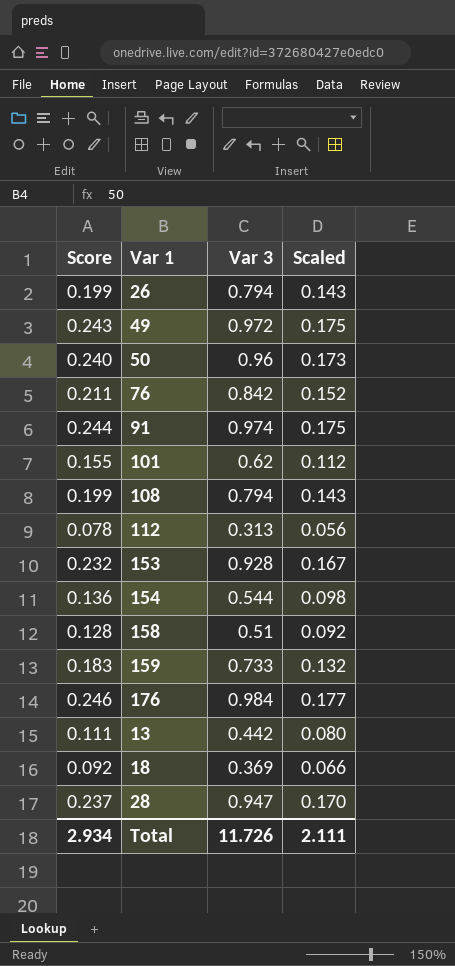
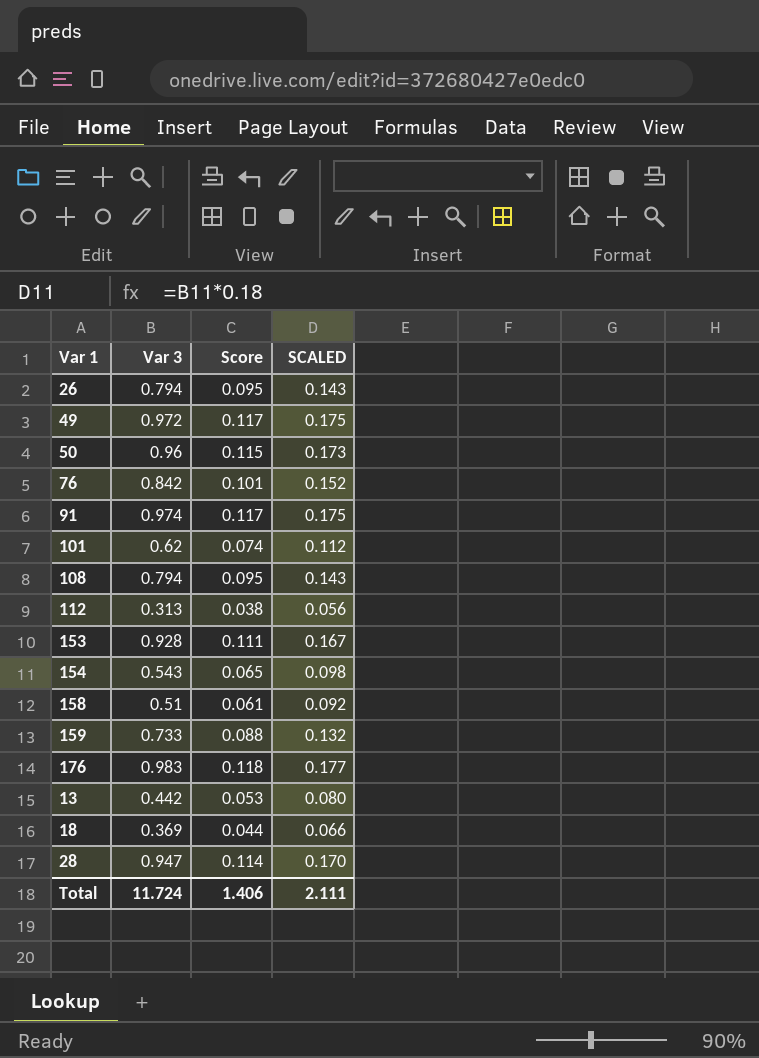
column Score | formula: [Var 3] * 0.25 -> [Var 3] * 0.12
column Score | position: 1 -> 3
column name: Scaled -> SCALED
154 | Var 3: 0.544 -> 0.543
176 | Var 3: 0.984 -> 0.983
Total | Var 3: 11.726 -> 11.724
Total | Score: 2.934 -> 1.406

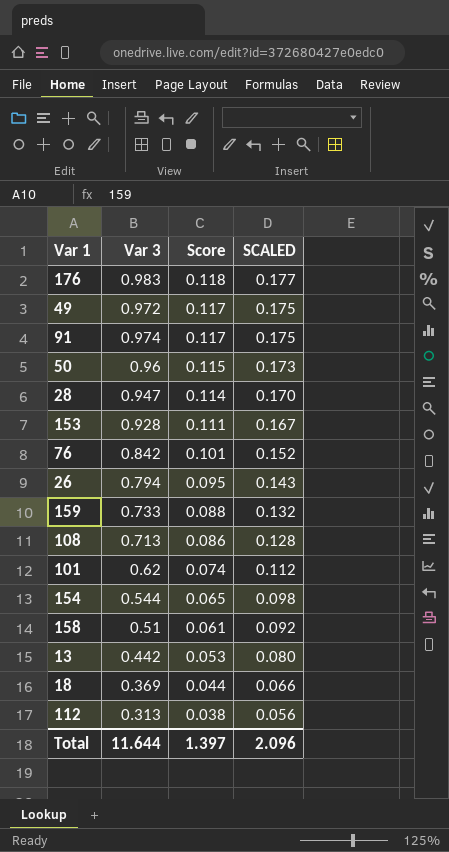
row order: none -> Score descending
108 | Var 3: 0.794 -> 0.713
108 | Score: 0.095 -> 0.086
108 | SCALED: 0.143 -> 0.128
154 | Var 3: 0.543 -> 0.544
Total | Var 3: 11.724 -> 11.644
Total | Score: 1.406 -> 1.397
Total | SCALED: 2.111 -> 2.096

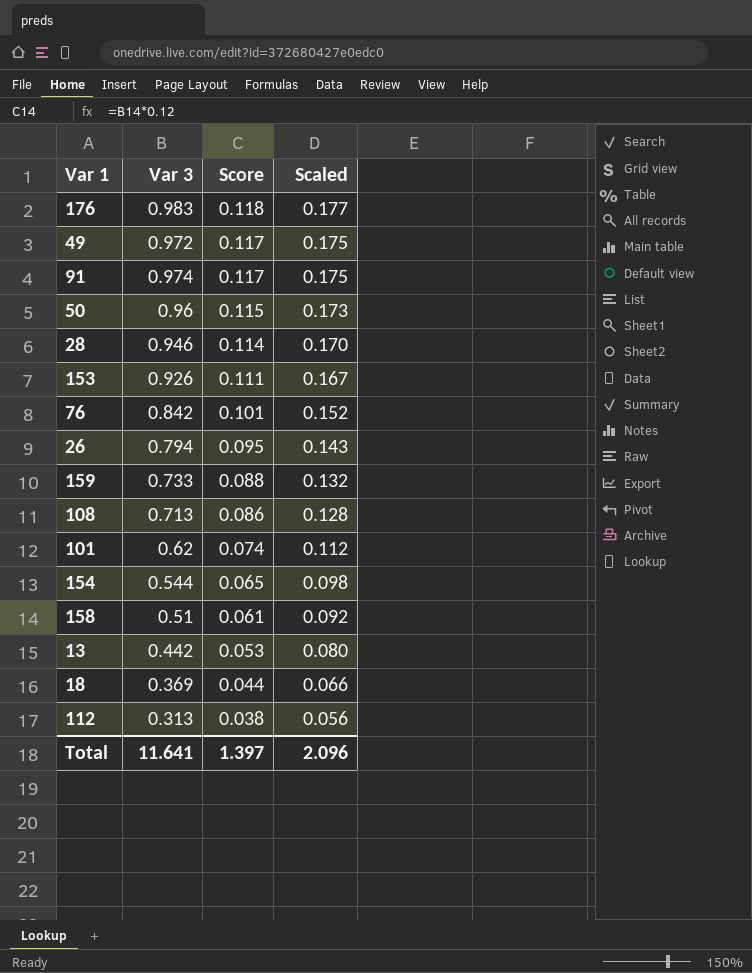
column name: SCALED -> Scaled
28 | Var 3: 0.947 -> 0.946
153 | Var 3: 0.928 -> 0.926
Total | Var 3: 11.644 -> 11.641

